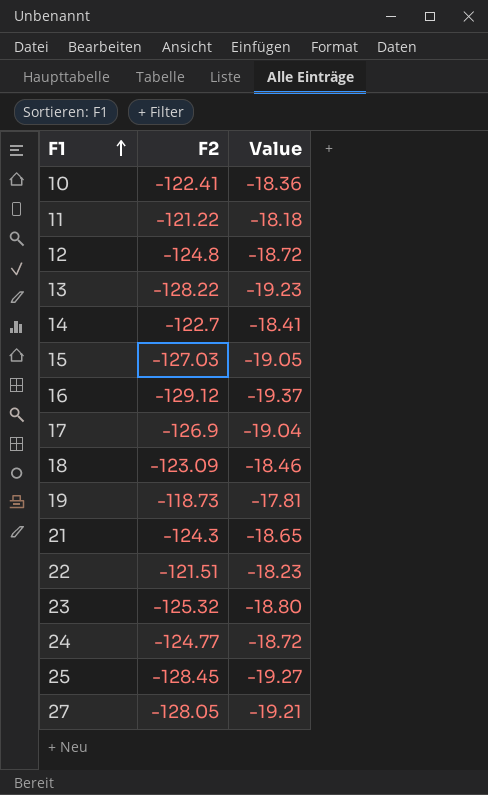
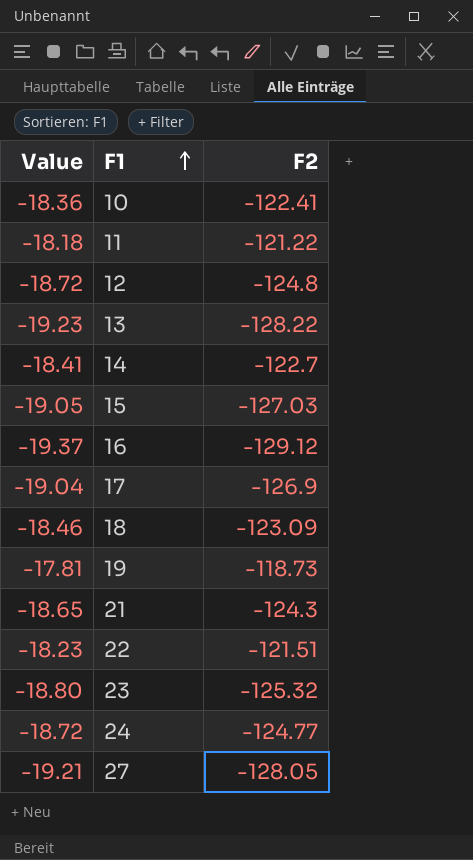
column Value | position: 3 -> 1
row 25: -128.45 | -19.27 -> none

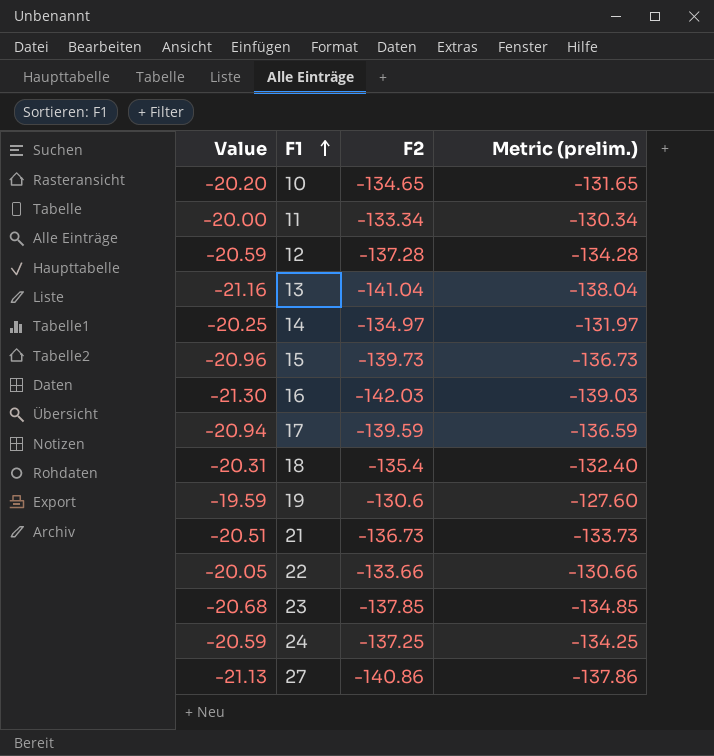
column Metric (prelim.) | formula: none -> [F2] + 3
10 | Value: -18.36 -> -20.20
10 | F2: -122.41 -> -134.65
11 | Value: -18.18 -> -20.00
11 | F2: -121.22 -> -133.34
12 | Value: -18.72 -> -20.59
12 | F2: -124.8 -> -137.28
13 | Value: -19.23 -> -21.16
13 | F2: -128.22 -> -141.04
14 | Value: -18.41 -> -20.25
14 | F2: -122.7 -> -134.97
15 | Value: -19.05 -> -20.96
15 | F2: -127.03 -> -139.73
16 | Value: -19.37 -> -21.30
16 | F2: -129.12 -> -142.03
17 | Value: -19.04 -> -20.94
17 | F2: -126.9 -> -139.59
18 | Value: -18.46 -> -20.31
18 | F2: -123.09 -> -135.4
19 | Value: -17.81 -> -19.59
19 | F2: -118.73 -> -130.6
21 | Value: -18.65 -> -20.51
21 | F2: -124.3 -> -136.73
22 | Value: -18.23 -> -20.05
22 | F2: -121.51 -> -133.66
23 | Value: -18.80 -> -20.68
23 | F2: -125.32 -> -137.85
24 | Value: -18.72 -> -20.59
24 | F2: -124.77 -> -137.25
27 | Value: -19.21 -> -21.13
27 | F2: -128.05 -> -140.86

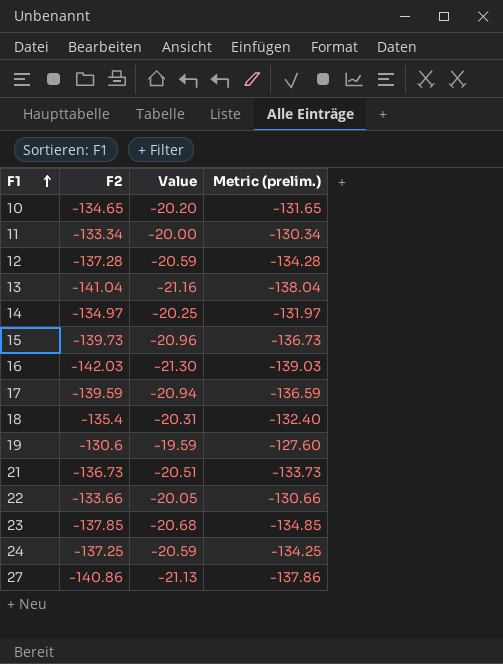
column Value | position: 1 -> 3

